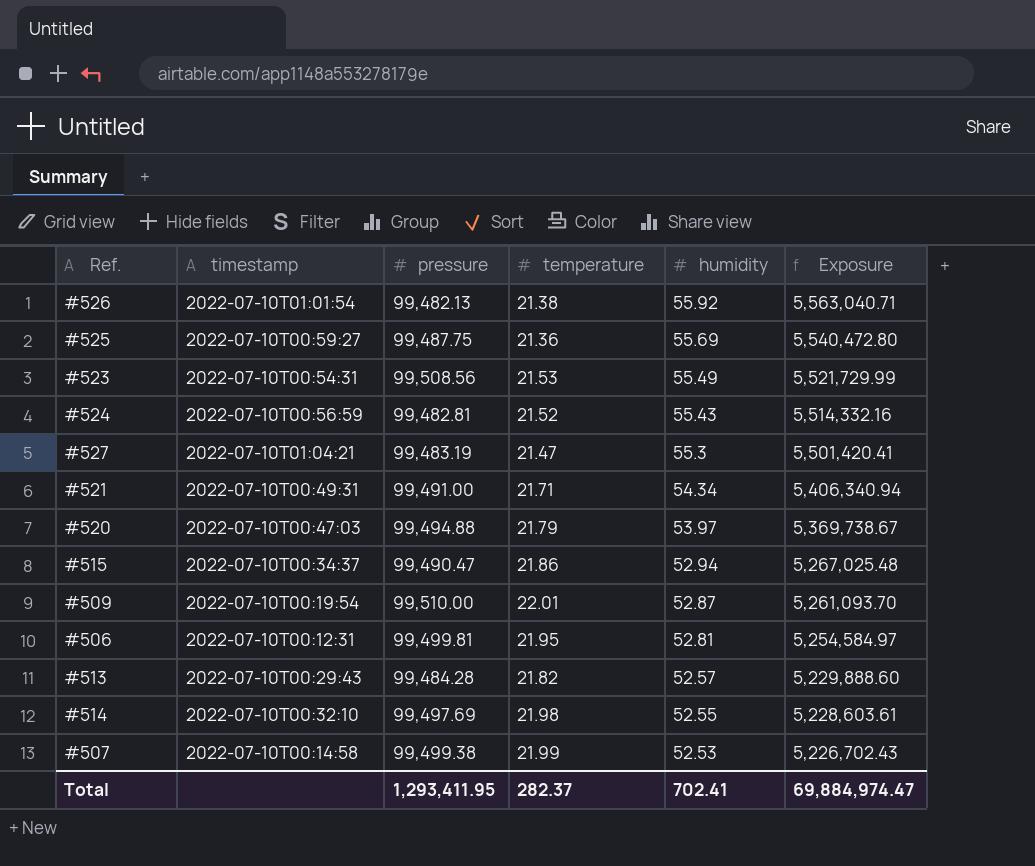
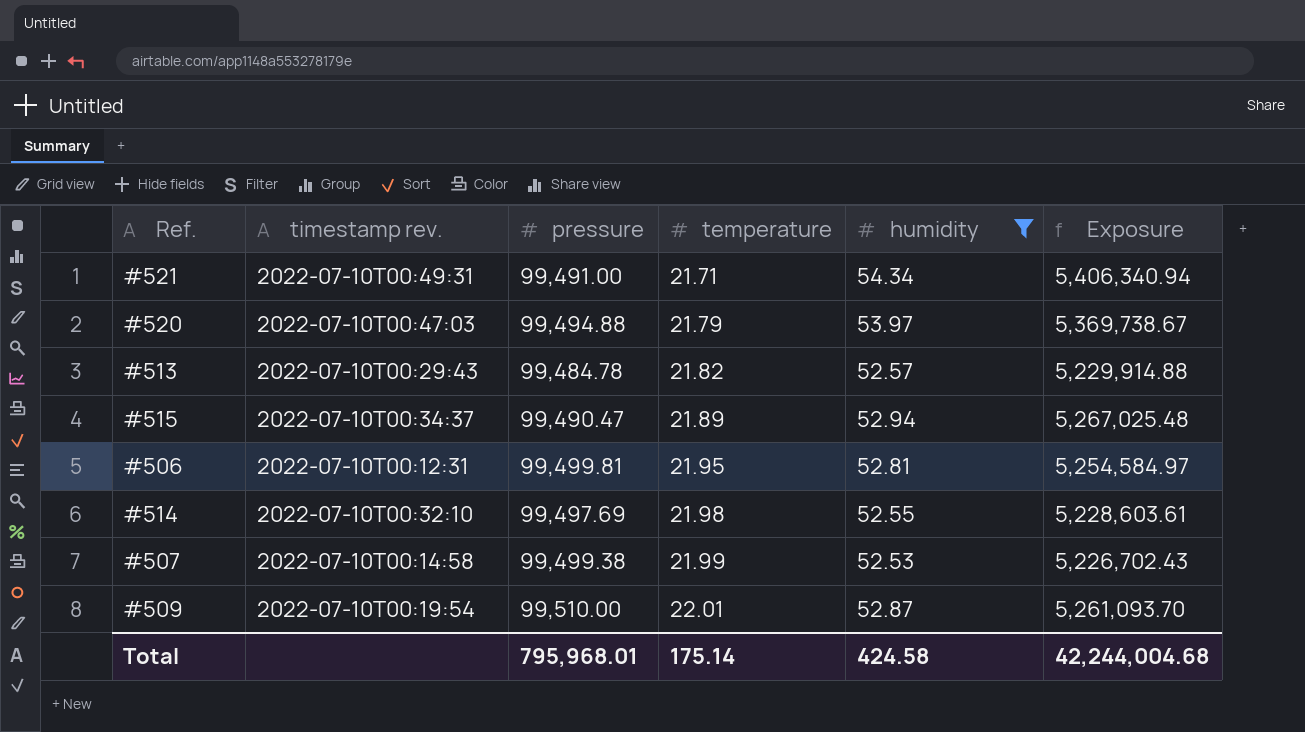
filter: none -> humidity <= 54.34
row order: humidity descending -> temperature ascending
column name: timestamp -> timestamp rev.
#513 | pressure: 99,484.28 -> 99,484.78
#513 | Exposure: 5,229,888.60 -> 5,229,914.88
#515 | temperature: 21.86 -> 21.89
Total | pressure: 1,293,411.95 -> 795,968.01
Total | temperature: 282.37 -> 175.14
Total | humidity: 702.41 -> 424.58
Total | Exposure: 69,884,974.47 -> 42,244,004.68

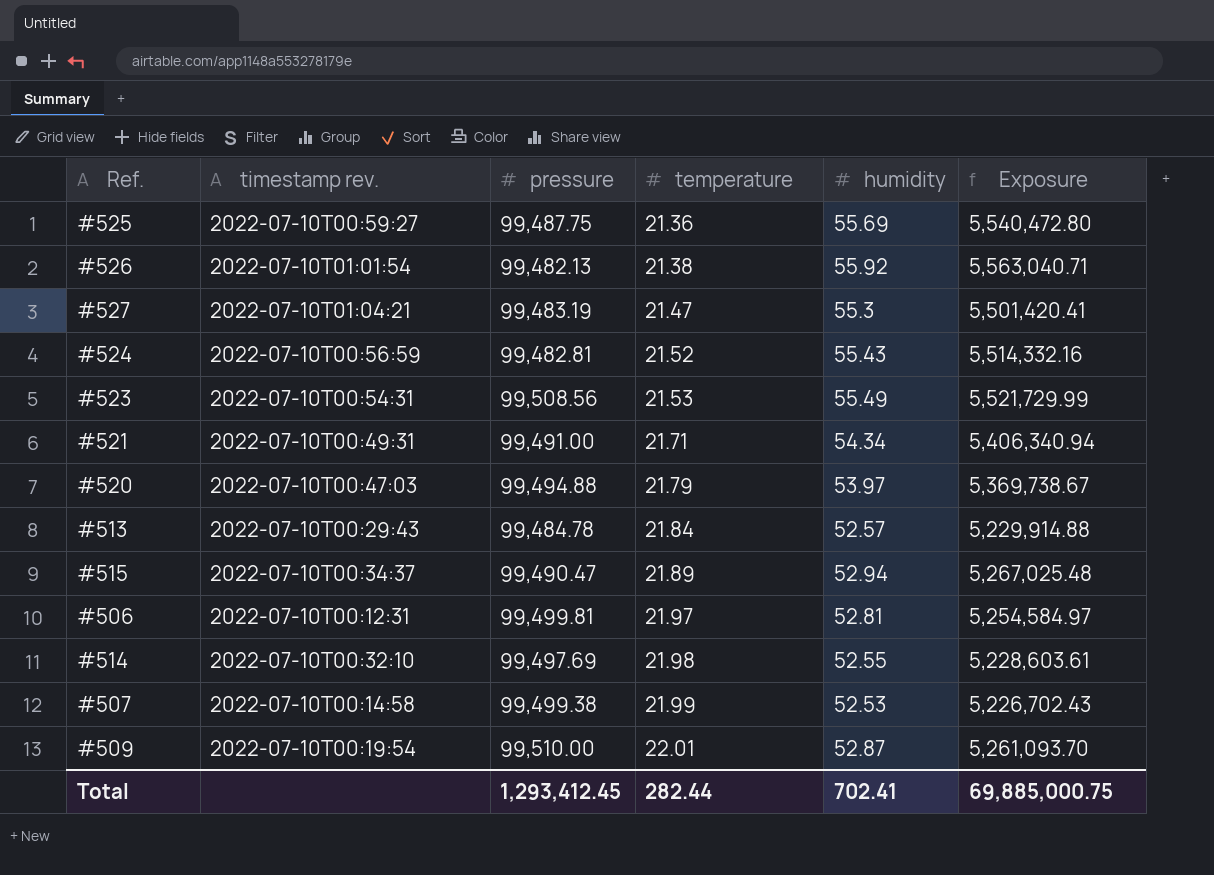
filter: humidity <= 54.34 -> none
#513 | temperature: 21.82 -> 21.84
#506 | temperature: 21.95 -> 21.97
Total | pressure: 795,968.01 -> 1,293,412.45
Total | temperature: 175.14 -> 282.44
Total | humidity: 424.58 -> 702.41
Total | Exposure: 42,244,004.68 -> 69,885,000.75

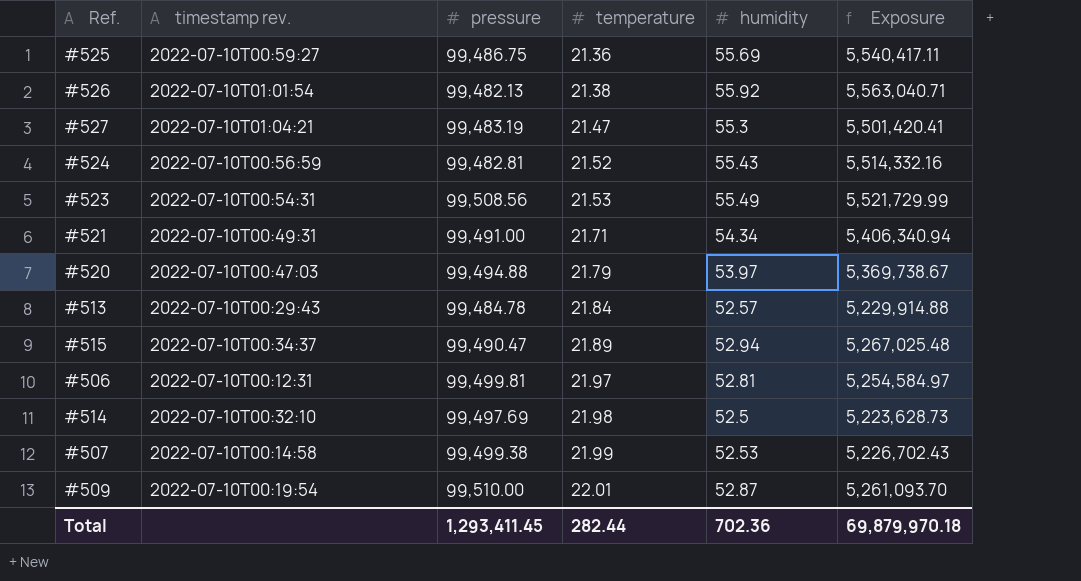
#525 | pressure: 99,487.75 -> 99,486.75
#525 | Exposure: 5,540,472.80 -> 5,540,417.11
#514 | humidity: 52.55 -> 52.5
#514 | Exposure: 5,228,603.61 -> 5,223,628.73
Total | pressure: 1,293,412.45 -> 1,293,411.45
Total | humidity: 702.41 -> 702.36
Total | Exposure: 69,885,000.75 -> 69,879,970.18

